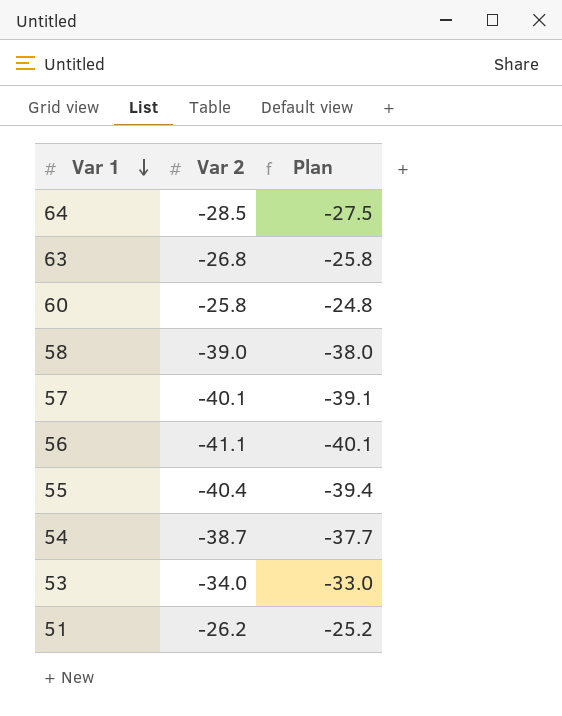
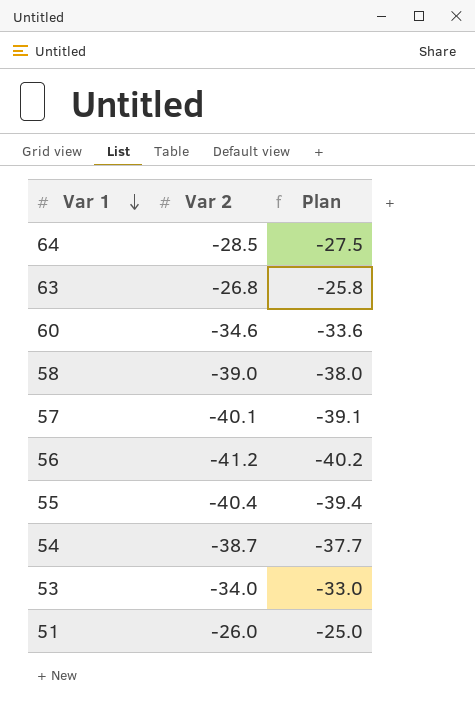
60 | Var 2: -25.8 -> -34.6
60 | Plan: -24.8 -> -33.6
56 | Var 2: -41.1 -> -41.2
56 | Plan: -40.1 -> -40.2
51 | Var 2: -26.2 -> -26.0
51 | Plan: -25.2 -> -25.0

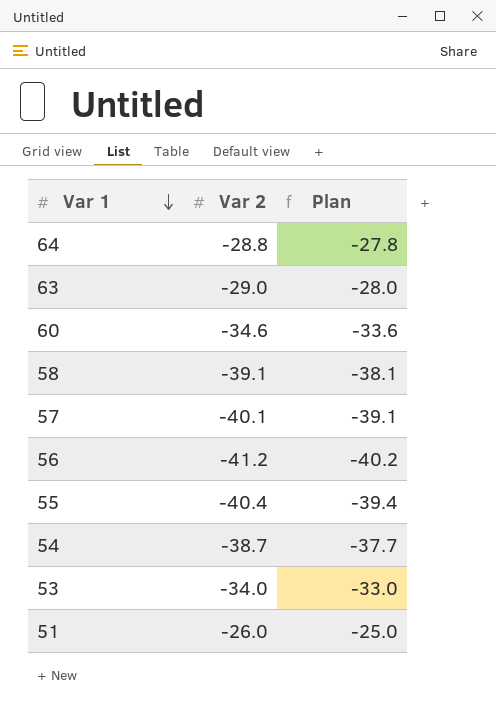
64 | Var 2: -28.5 -> -28.8
64 | Plan: -27.5 -> -27.8
63 | Var 2: -26.8 -> -29.0
63 | Plan: -25.8 -> -28.0
58 | Var 2: -39.0 -> -39.1
58 | Plan: -38.0 -> -38.1

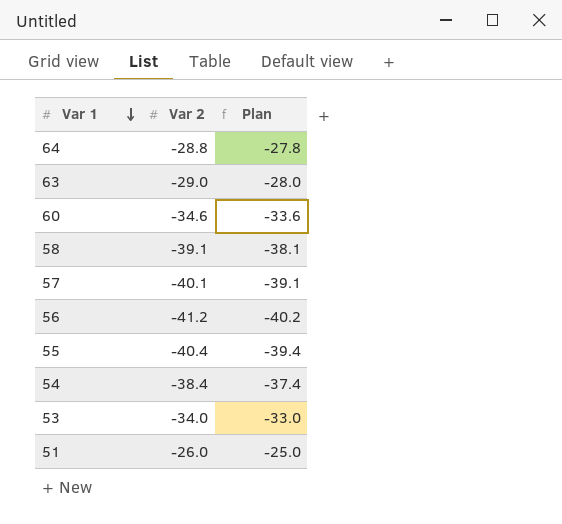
54 | Var 2: -38.7 -> -38.4
54 | Plan: -37.7 -> -37.4

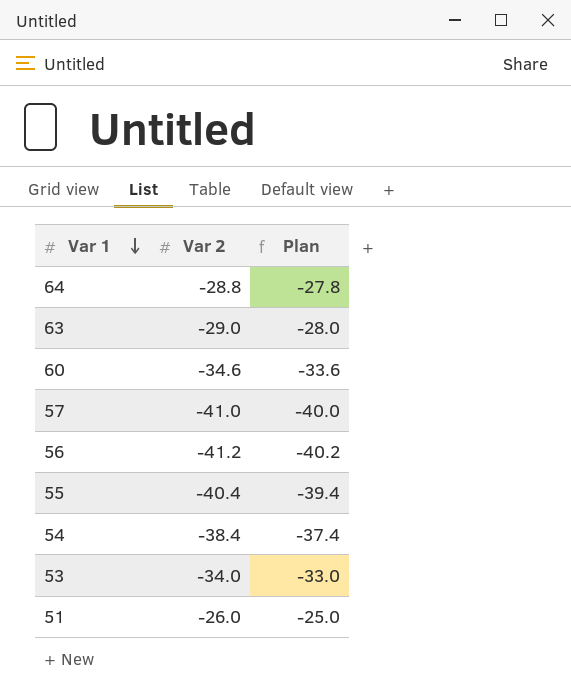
row 58: -39.1 | -38.1 -> none
57 | Var 2: -40.1 -> -41.0
57 | Plan: -39.1 -> -40.0

